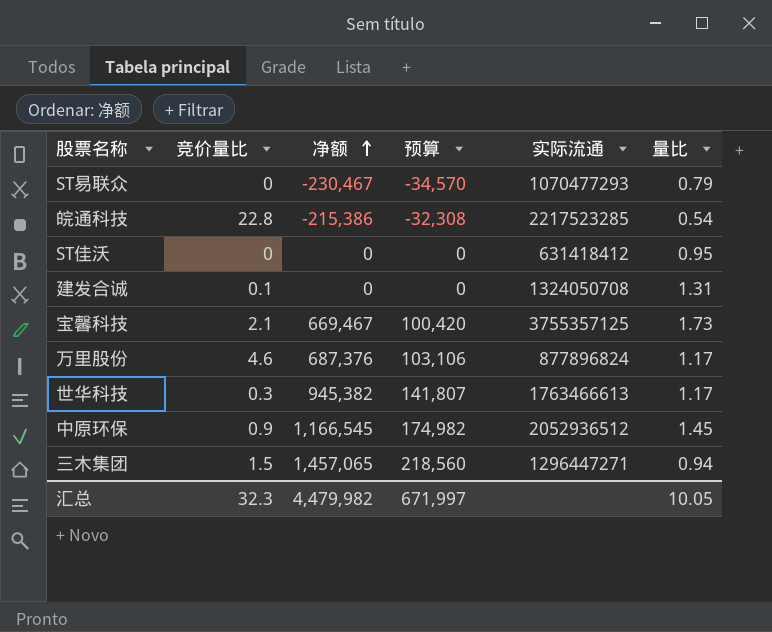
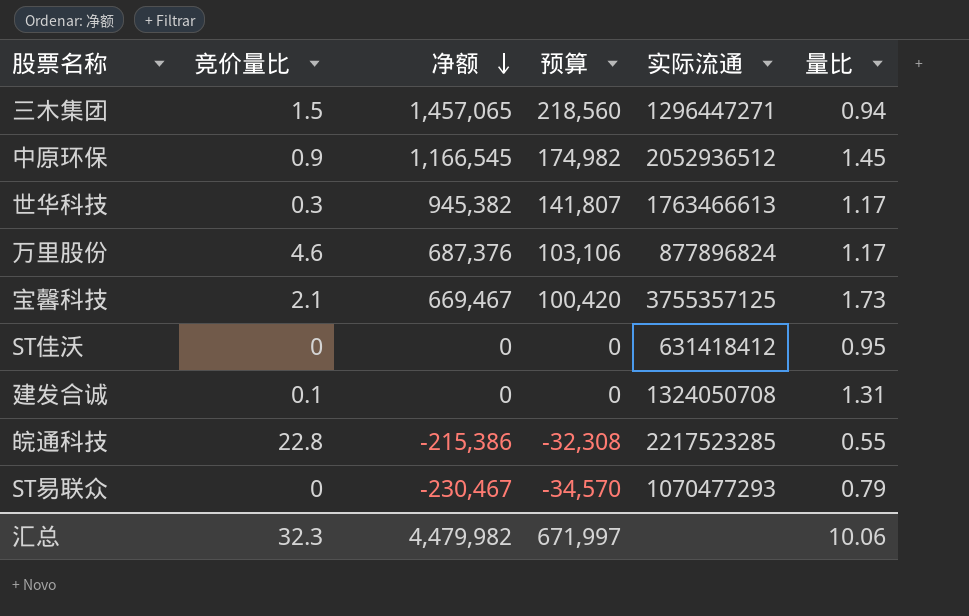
row order: 净额 ascending -> 净额 descending
皖通科技 | 量比: 0.54 -> 0.55
汇总 | 量比: 10.05 -> 10.06

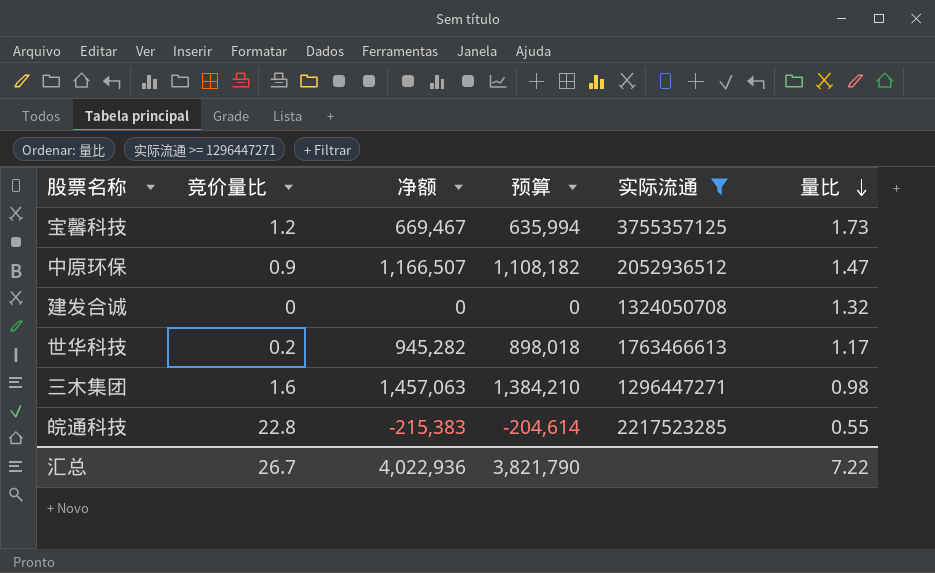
filter: none -> 实际流通 >= 1296447271
row order: 净额 descending -> 量比 descending
column 预算 | formula: [净额] * 0.15 -> [净额] * 0.95
宝馨科技 | 竞价量比: 2.1 -> 1.2
中原环保 | 净额: 1,166,545 -> 1,166,507
中原环保 | 量比: 1.45 -> 1.47
建发合诚 | 竞价量比: 0.1 -> 0
建发合诚 | 量比: 1.31 -> 1.32
世华科技 | 竞价量比: 0.3 -> 0.2
世华科技 | 净额: 945,382 -> 945,282
三木集团 | 竞价量比: 1.5 -> 1.6
三木集团 | 净额: 1,457,065 -> 1,457,063
三木集团 | 量比: 0.94 -> 0.98
皖通科技 | 净额: -215,386 -> -215,383
汇总 | 竞价量比: 32.3 -> 26.7
汇总 | 净额: 4,479,982 -> 4,022,936
汇总 | 预算: 671,997 -> 3,821,790
汇总 | 量比: 10.06 -> 7.22

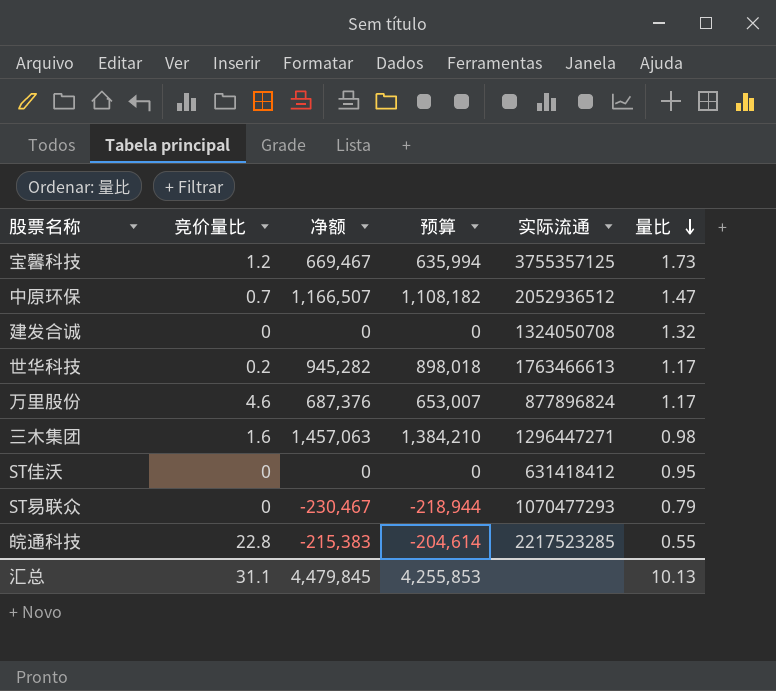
filter: 实际流通 >= 1296447271 -> none
中原环保 | 竞价量比: 0.9 -> 0.7
汇总 | 竞价量比: 26.7 -> 31.1
汇总 | 净额: 4,022,936 -> 4,479,845
汇总 | 预算: 3,821,790 -> 4,255,853
汇总 | 量比: 7.22 -> 10.13

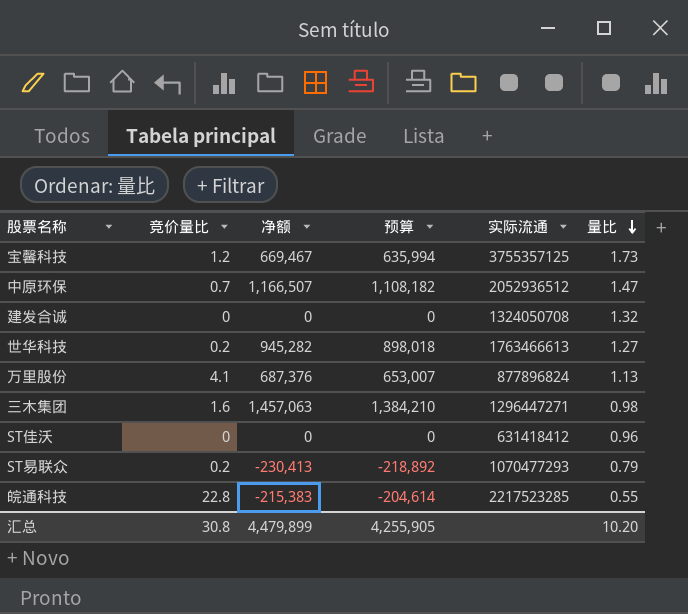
世华科技 | 量比: 1.17 -> 1.27
万里股份 | 竞价量比: 4.6 -> 4.1
万里股份 | 量比: 1.17 -> 1.13
ST佳沃 | 量比: 0.95 -> 0.96
ST易联众 | 竞价量比: 0 -> 0.2
ST易联众 | 净额: -230,467 -> -230,413
ST易联众 | 预算: -218,944 -> -218,892
汇总 | 竞价量比: 31.1 -> 30.8
汇总 | 净额: 4,479,845 -> 4,479,899
汇总 | 预算: 4,255,853 -> 4,255,905
汇总 | 量比: 10.13 -> 10.20

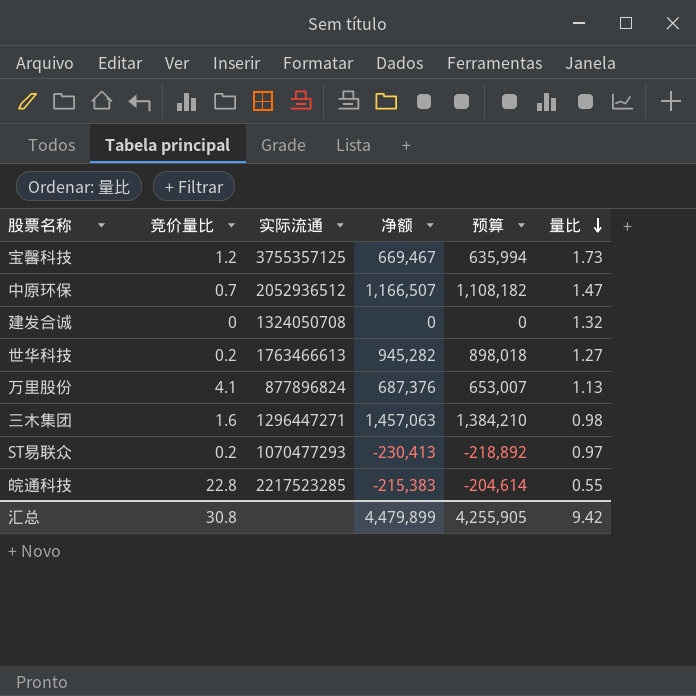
column 实际流通 | position: 5 -> 3
row ST佳沃: 0 | 0 | 0 | 631418412 | 0.96 -> none
ST易联众 | 量比: 0.79 -> 0.97
汇总 | 量比: 10.20 -> 9.42

